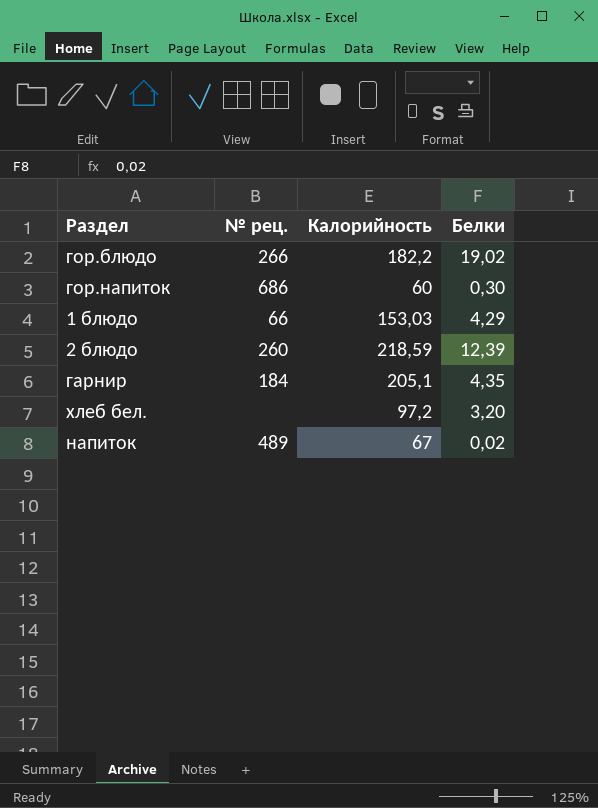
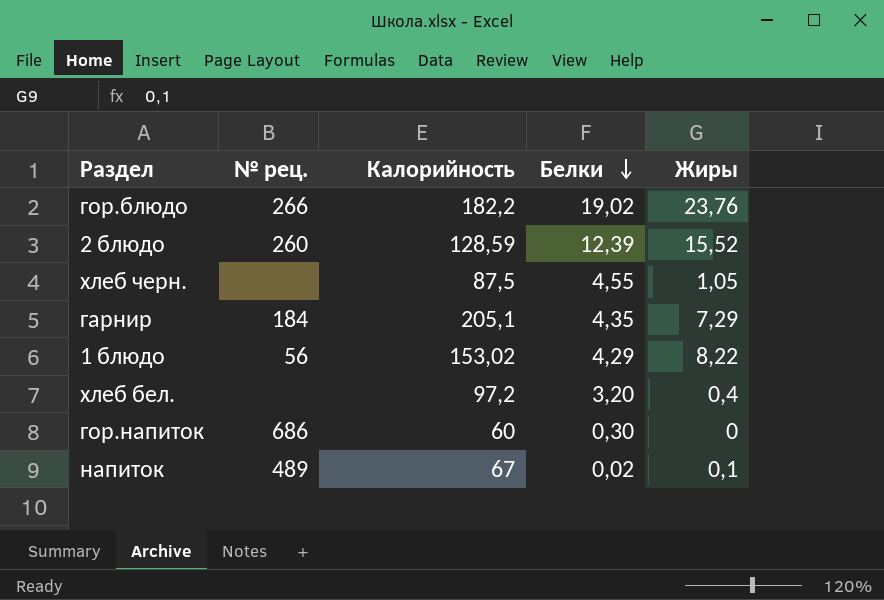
row order: none -> Белки descending
column Жиры | position: none -> 5
2 блюдо | Калорийность: 218,59 -> 128,59
row хлеб черн.: none -> none | 87,5 | 4,55 | 1,05
1 блюдо | № рец.: 66 -> 56
1 блюдо | Калорийность: 153,03 -> 153,02

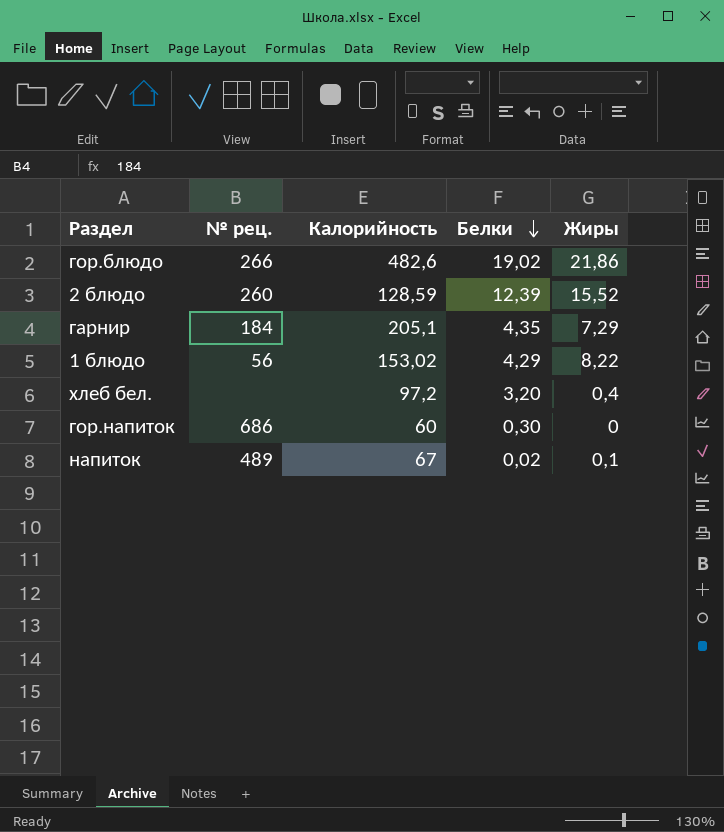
row хлеб черн.: none | 87,5 | 4,55 | 1,05 -> none
гор.блюдо | Калорийность: 182,2 -> 482,6
гор.блюдо | Жиры: 23,76 -> 21,86

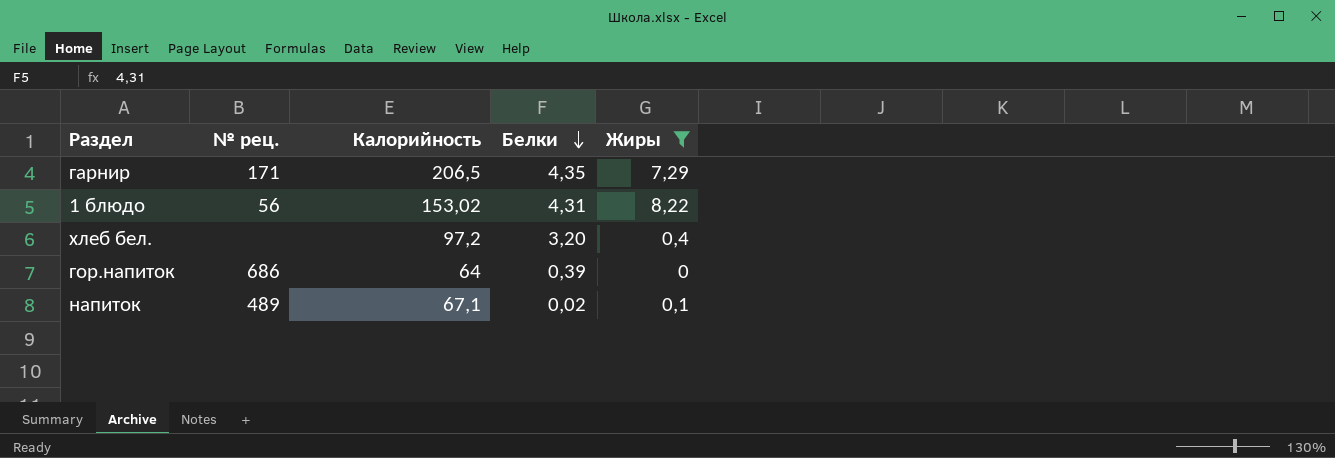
filter: none -> Жиры <= 8,22
гарнир | № рец.: 184 -> 171
гарнир | Калорийность: 205,1 -> 206,5
1 блюдо | Белки: 4,29 -> 4,31
гор.напиток | Калорийность: 60 -> 64
гор.напиток | Белки: 0,30 -> 0,39
напиток | Калорийность: 67 -> 67,1

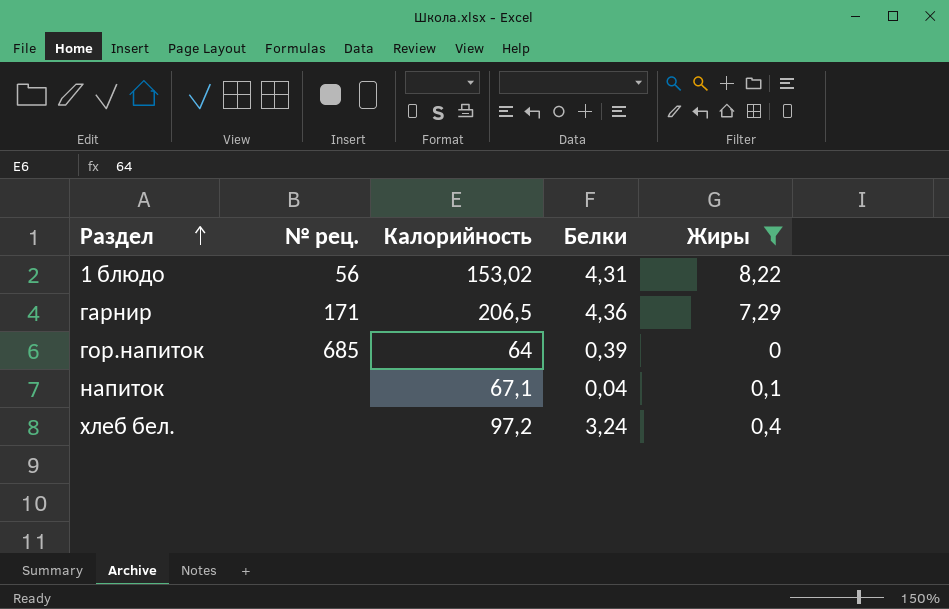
row order: Белки descending -> Раздел ascending
гарнир | Белки: 4,35 -> 4,36
гор.напиток | № рец.: 686 -> 685
напиток | № рец.: 489 -> none
напиток | Белки: 0,02 -> 0,04
хлеб бел. | Белки: 3,20 -> 3,24

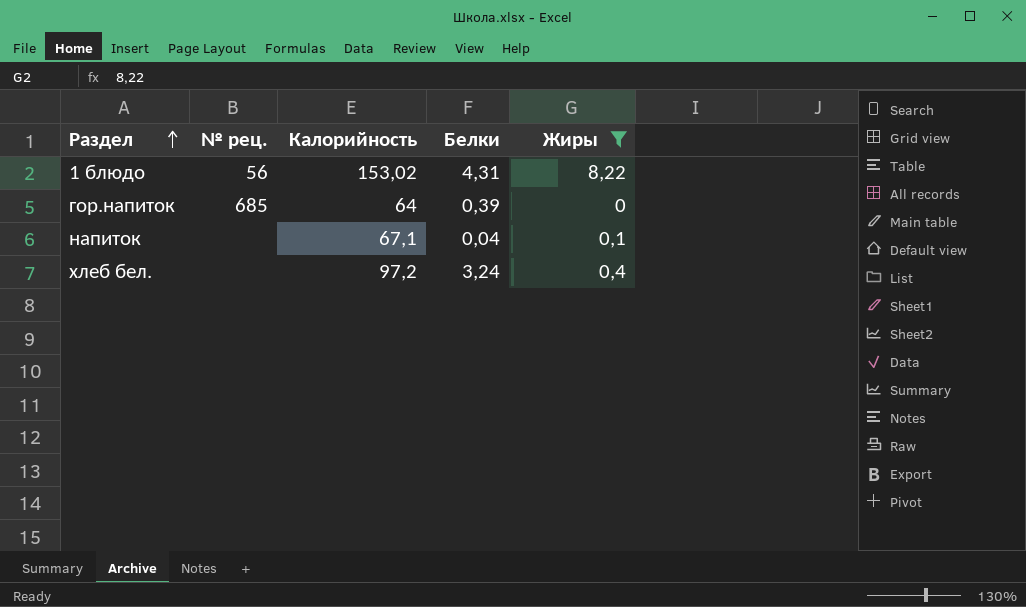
row гарнир: 171 | 206,5 | 4,36 | 7,29 -> none

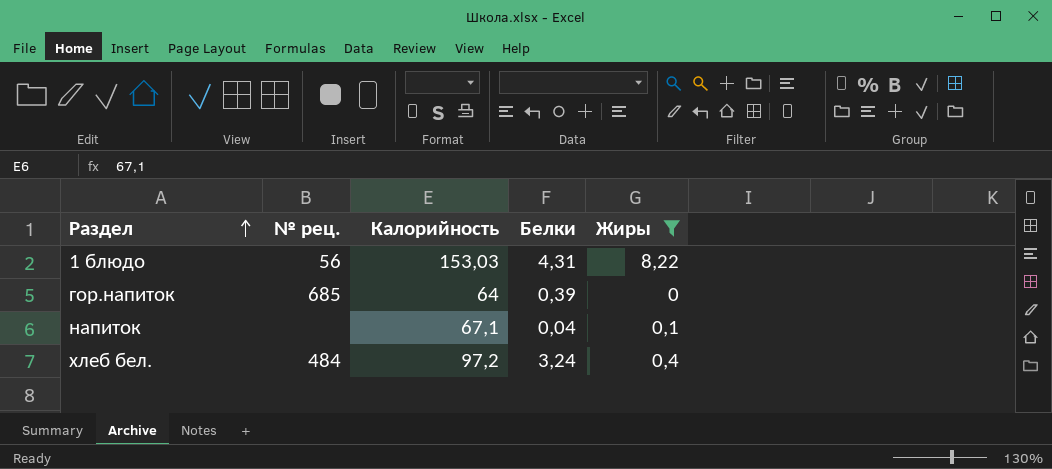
1 блюдо | Калорийность: 153,02 -> 153,03
хлеб бел. | № рец.: none -> 484

